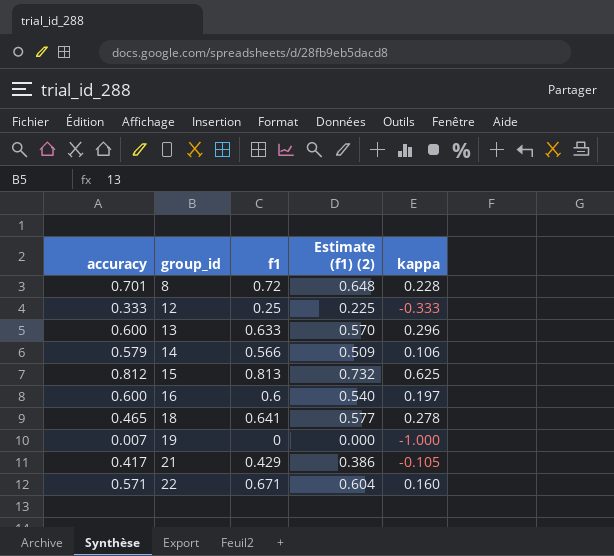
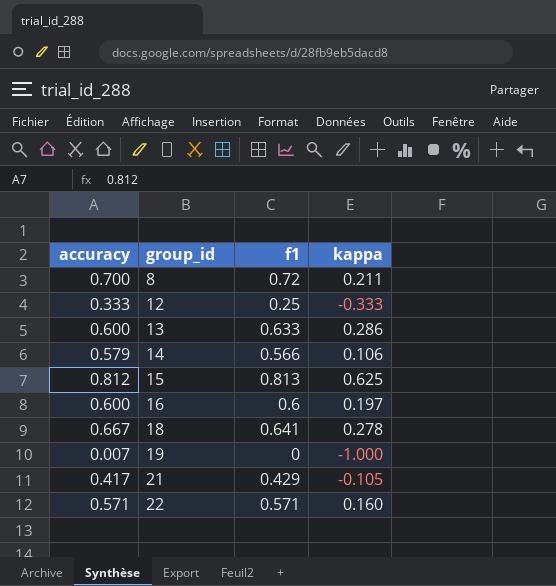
column Estimate (f1) (2) | formula: [f1] * 0.9 -> none
8 | accuracy: 0.701 -> 0.700
8 | kappa: 0.228 -> 0.211
13 | kappa: 0.296 -> 0.286
18 | accuracy: 0.465 -> 0.667
22 | f1: 0.671 -> 0.571

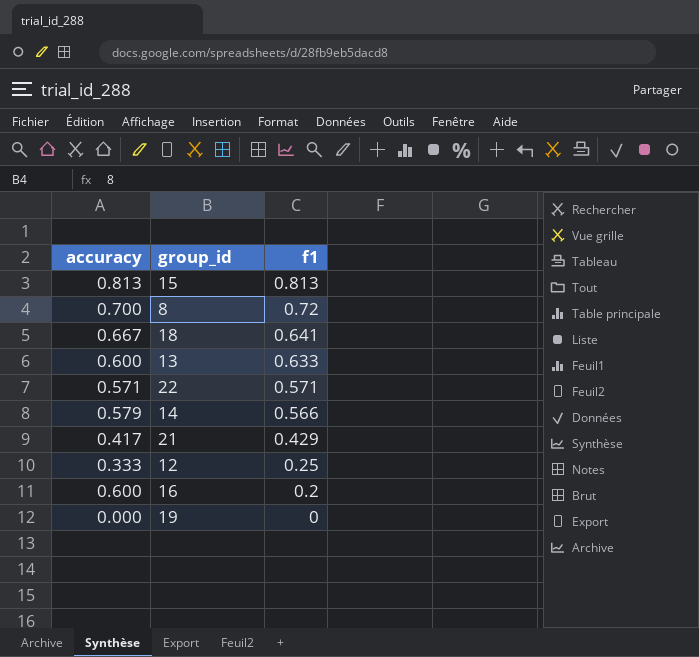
row order: group_id ascending -> f1 descending
column kappa | position: 4 -> none
15 | accuracy: 0.812 -> 0.813
16 | f1: 0.6 -> 0.2
19 | accuracy: 0.007 -> 0.000

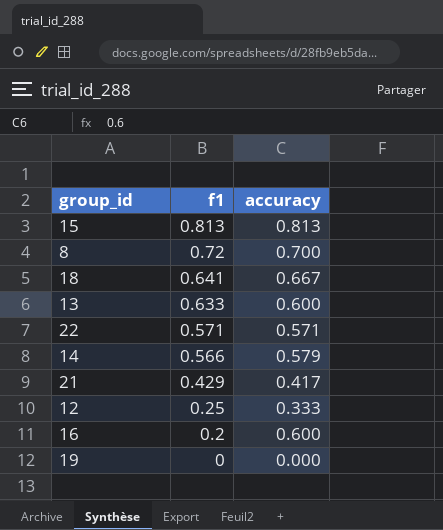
column accuracy | position: 1 -> 3

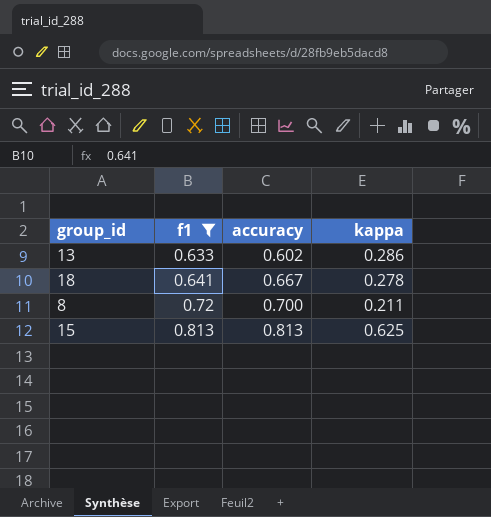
filter: none -> f1 >= 0.633
row order: f1 descending -> f1 ascending
column kappa | position: none -> 4
13 | accuracy: 0.600 -> 0.602

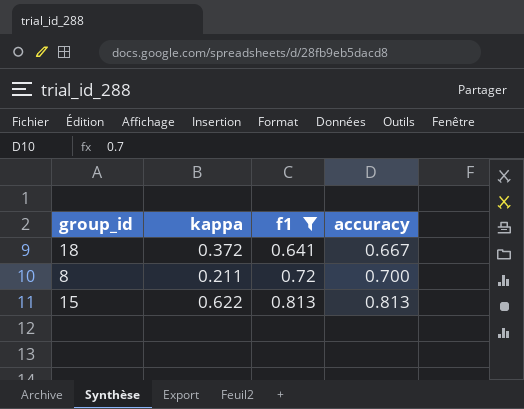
column kappa | position: 4 -> 2
row 13: 0.633 | 0.602 | 0.286 -> none
18 | kappa: 0.278 -> 0.372
15 | kappa: 0.625 -> 0.622

